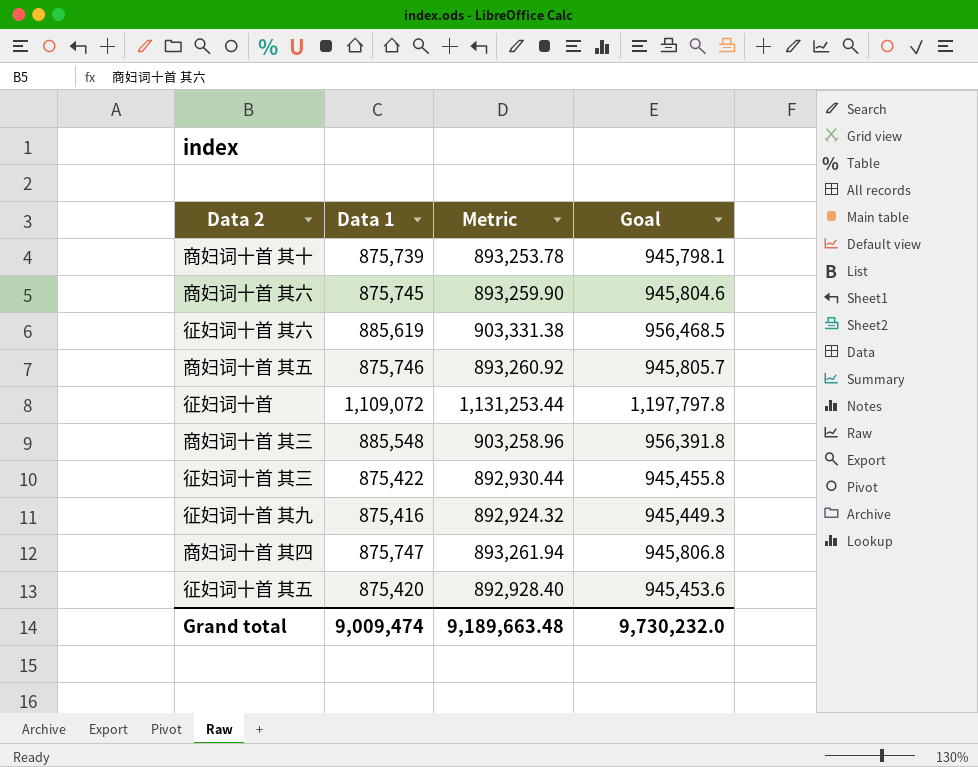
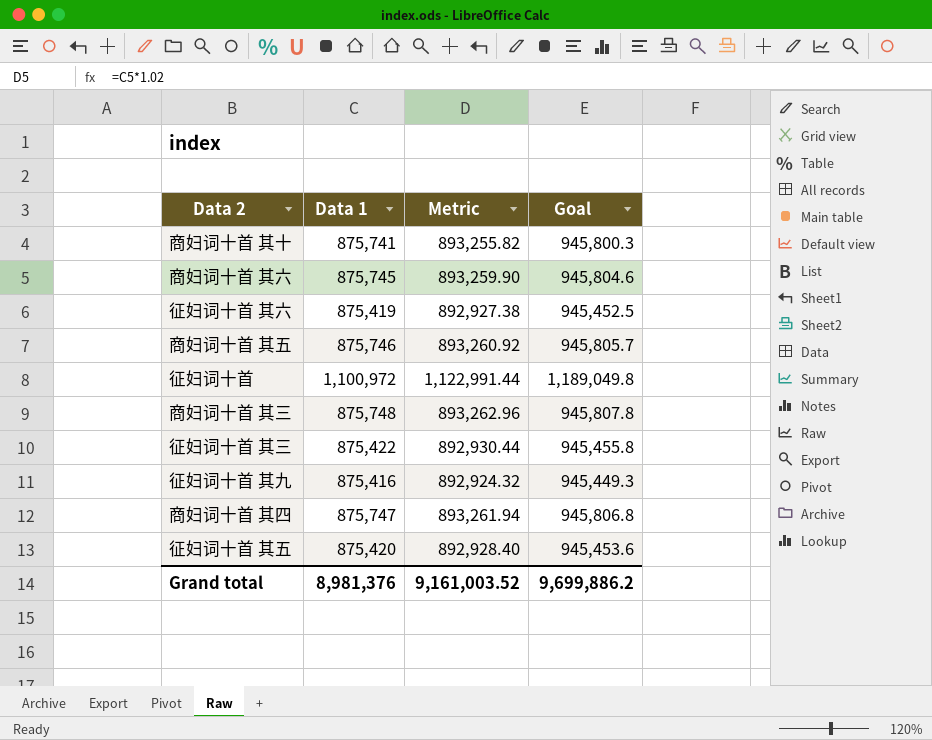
商妇词十首 其十 | Data 1: 875,739 -> 875,741
商妇词十首 其十 | Metric: 893,253.78 -> 893,255.82
商妇词十首 其十 | Goal: 945,798.1 -> 945,800.3
征妇词十首 其六 | Data 1: 885,619 -> 875,419
征妇词十首 其六 | Metric: 903,331.38 -> 892,927.38
征妇词十首 其六 | Goal: 956,468.5 -> 945,452.5
征妇词十首 | Data 1: 1,109,072 -> 1,100,972
征妇词十首 | Metric: 1,131,253.44 -> 1,122,991.44
征妇词十首 | Goal: 1,197,797.8 -> 1,189,049.8
商妇词十首 其三 | Data 1: 885,548 -> 875,748
商妇词十首 其三 | Metric: 903,258.96 -> 893,262.96
商妇词十首 其三 | Goal: 956,391.8 -> 945,807.8
Grand total | Data 1: 9,009,474 -> 8,981,376
Grand total | Metric: 9,189,663.48 -> 9,161,003.52
Grand total | Goal: 9,730,232.0 -> 9,699,886.2

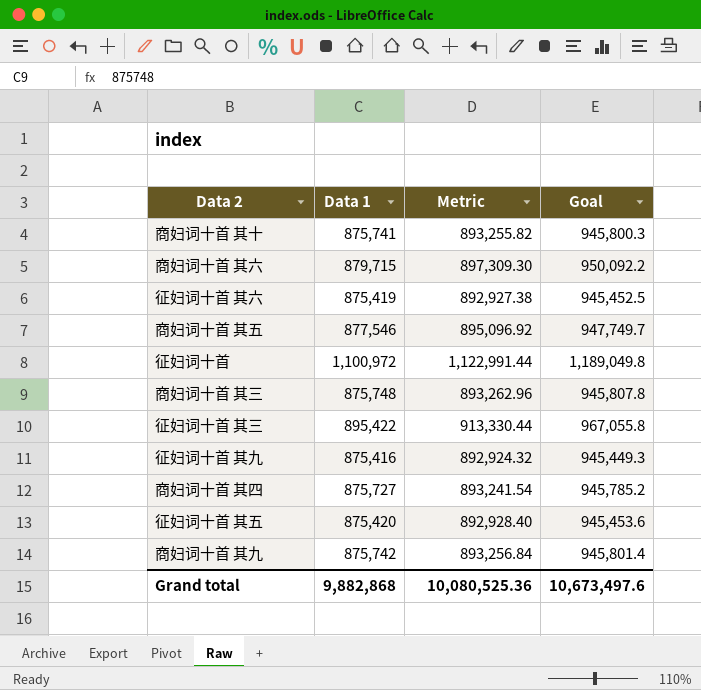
商妇词十首 其六 | Data 1: 875,745 -> 879,715
商妇词十首 其六 | Metric: 893,259.90 -> 897,309.30
商妇词十首 其六 | Goal: 945,804.6 -> 950,092.2
商妇词十首 其五 | Data 1: 875,746 -> 877,546
商妇词十首 其五 | Metric: 893,260.92 -> 895,096.92
商妇词十首 其五 | Goal: 945,805.7 -> 947,749.7
征妇词十首 其三 | Data 1: 875,422 -> 895,422
征妇词十首 其三 | Metric: 892,930.44 -> 913,330.44
征妇词十首 其三 | Goal: 945,455.8 -> 967,055.8
商妇词十首 其四 | Data 1: 875,747 -> 875,727
商妇词十首 其四 | Metric: 893,261.94 -> 893,241.54
商妇词十首 其四 | Goal: 945,806.8 -> 945,785.2
row 商妇词十首 其九: none -> 875,742 | 893,256.84 | 945,801.4
Grand total | Data 1: 8,981,376 -> 9,882,868
Grand total | Metric: 9,161,003.52 -> 10,080,525.36
Grand total | Goal: 9,699,886.2 -> 10,673,497.6

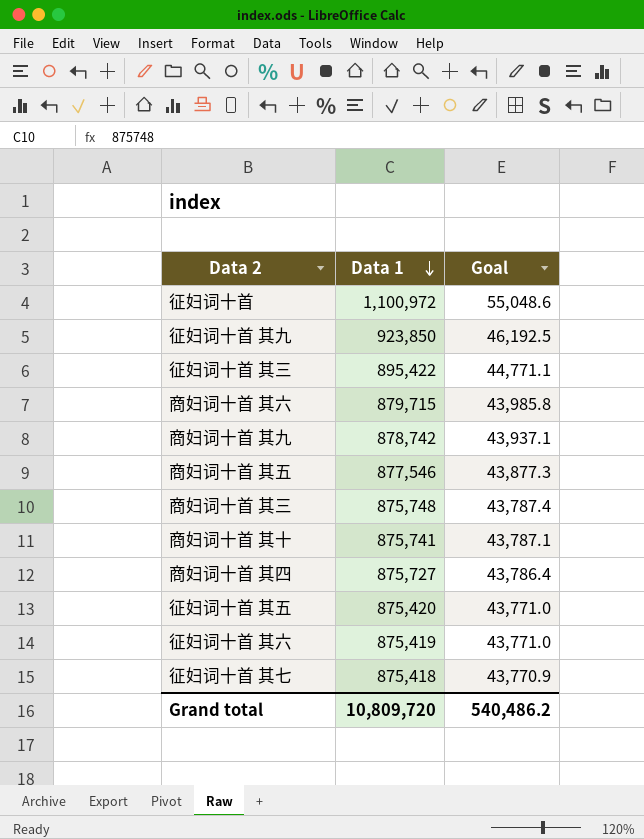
row order: none -> Data 1 descending
column Metric | formula: [Data 1] * 1.02 -> none
column Goal | formula: [Data 1] * 1.08 -> [Data 1] * 0.05
征妇词十首 其九 | Data 1: 875,416 -> 923,850
商妇词十首 其九 | Data 1: 875,742 -> 878,742
row 征妇词十首 其七: none -> 875,418 | 43,770.9
Grand total | Data 1: 9,882,868 -> 10,809,720
Grand total | Goal: 10,673,497.6 -> 540,486.2

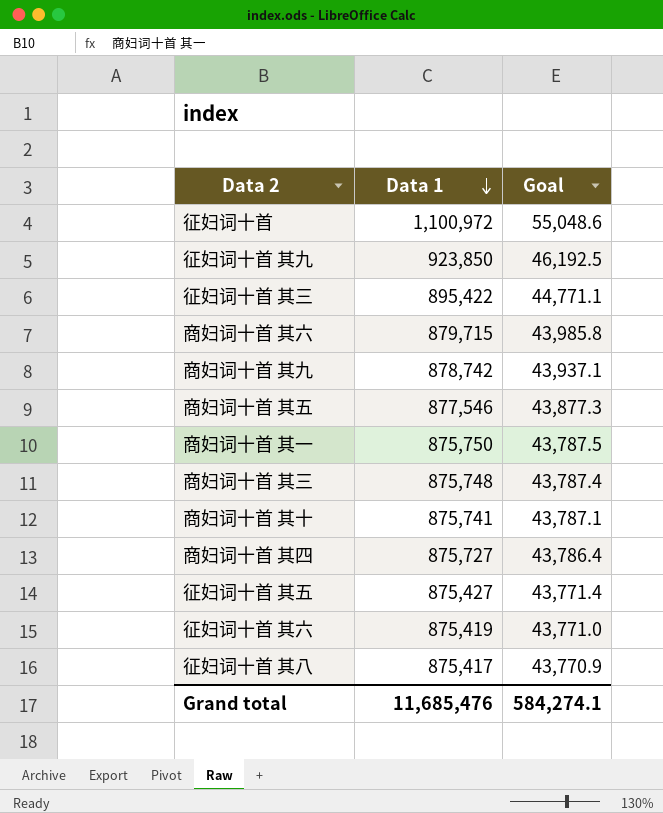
row 征妇词十首 其七: 875,418 | 43,770.9 -> none
row 商妇词十首 其一: none -> 875,750 | 43,787.5
征妇词十首 其五 | Data 1: 875,420 -> 875,427
征妇词十首 其五 | Goal: 43,771.0 -> 43,771.4
row 征妇词十首 其八: none -> 875,417 | 43,770.9
Grand total | Data 1: 10,809,720 -> 11,685,476
Grand total | Goal: 540,486.2 -> 584,274.1

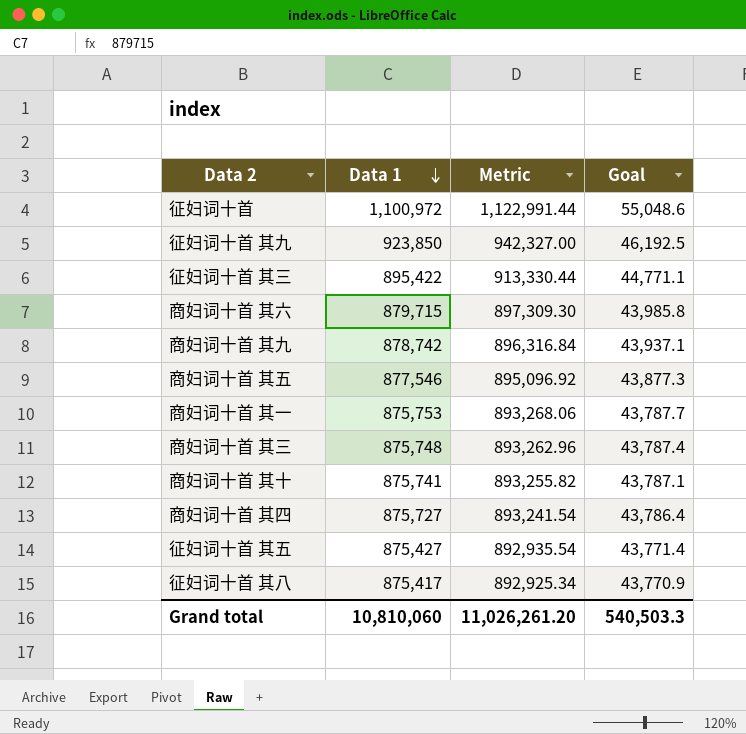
column Metric | formula: none -> [Data 1] * 1.02
row 征妇词十首 其六: 875,419 | 43,771.0 -> none
商妇词十首 其一 | Data 1: 875,750 -> 875,753
商妇词十首 其一 | Goal: 43,787.5 -> 43,787.7
Grand total | Data 1: 11,685,476 -> 10,810,060
Grand total | Goal: 584,274.1 -> 540,503.3

